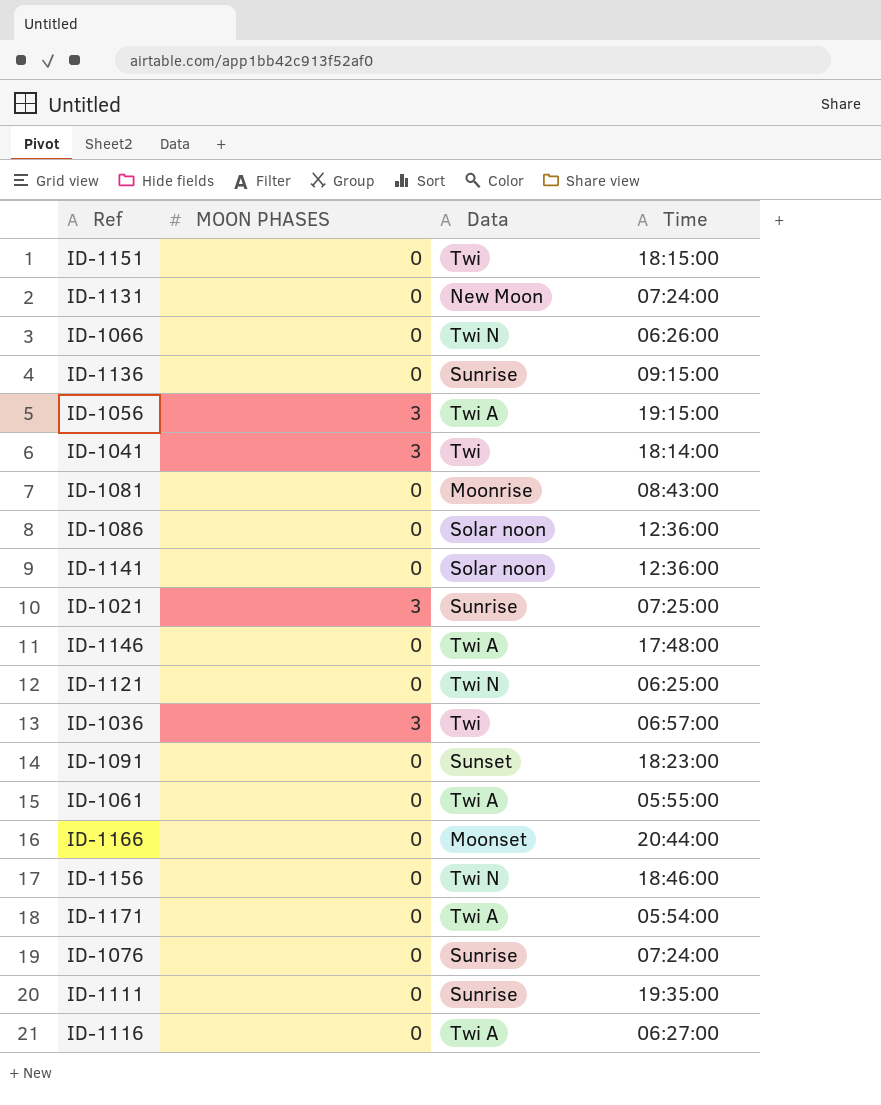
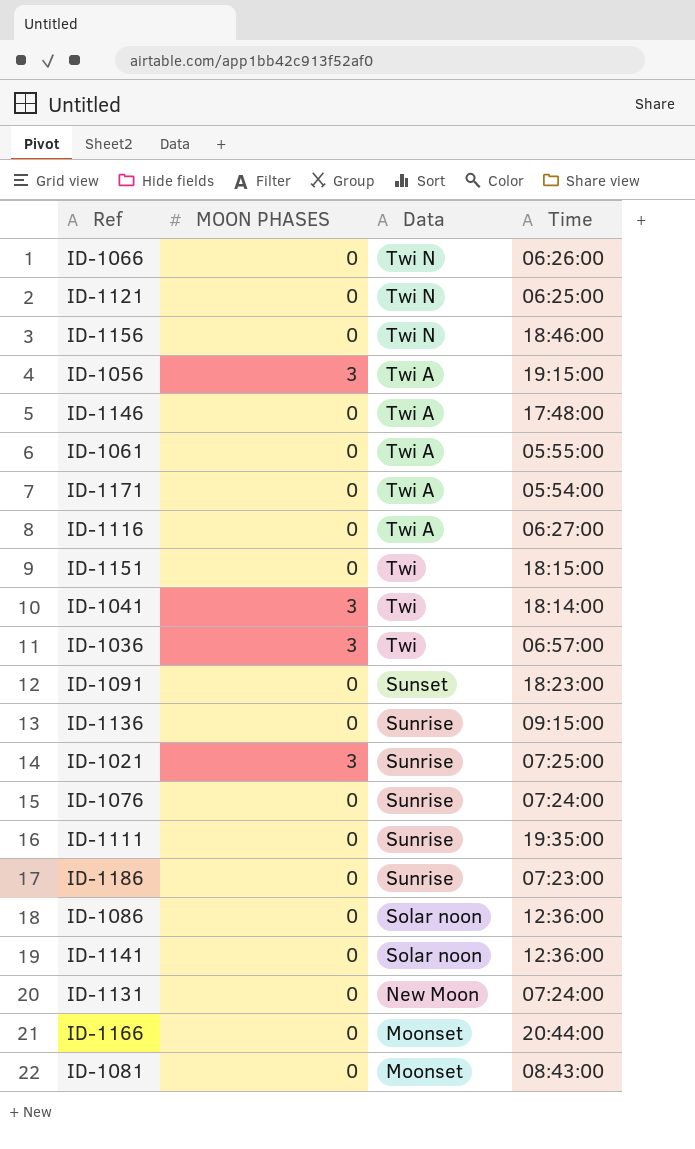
row order: none -> Data descending
row ID-1186: none -> 0 | Sunrise | 07:23:00
ID-1081 | Data: Moonrise -> Moonset

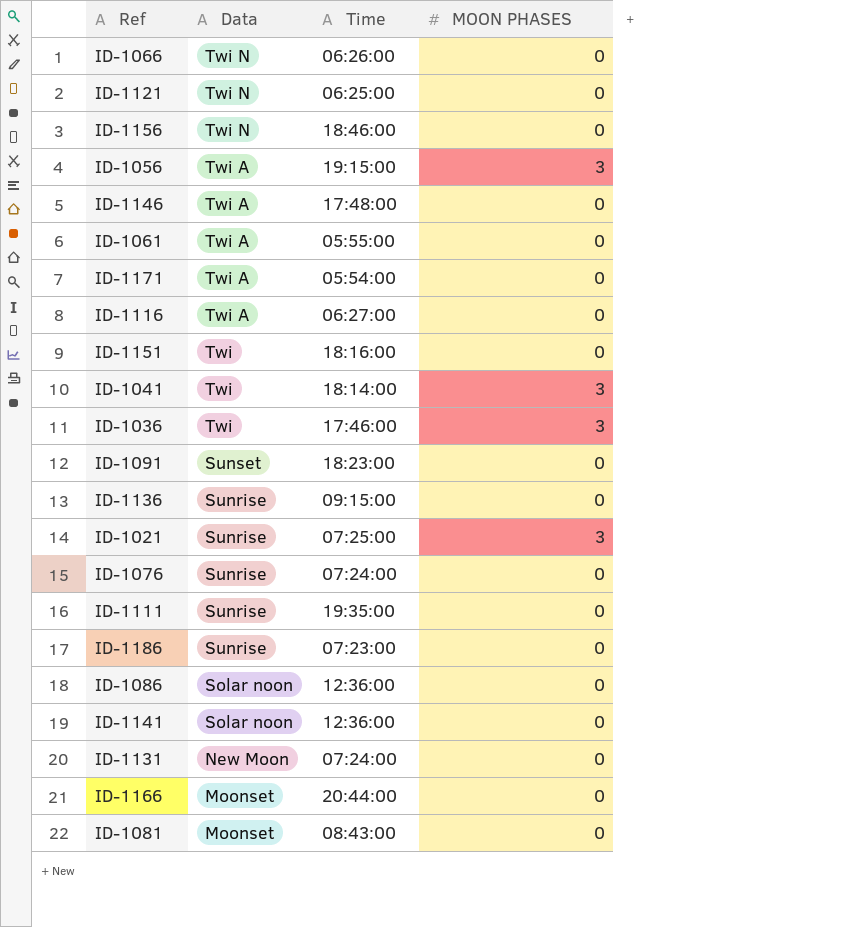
column MOON PHASES | position: 2 -> 4
ID-1151 | Time: 18:15:00 -> 18:16:00
ID-1036 | Time: 06:57:00 -> 17:46:00

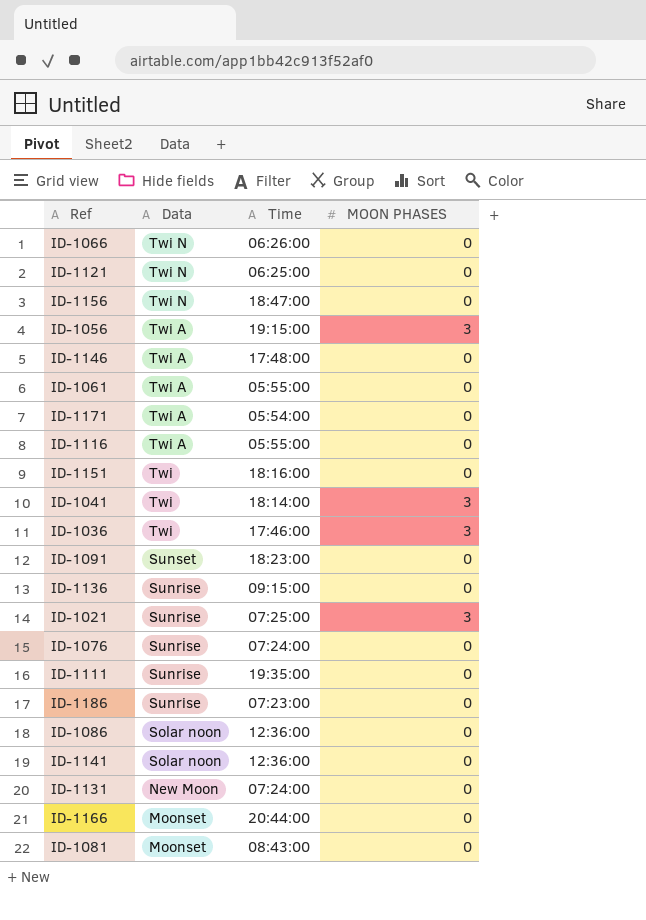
ID-1156 | Time: 18:46:00 -> 18:47:00
ID-1116 | Time: 06:27:00 -> 05:55:00

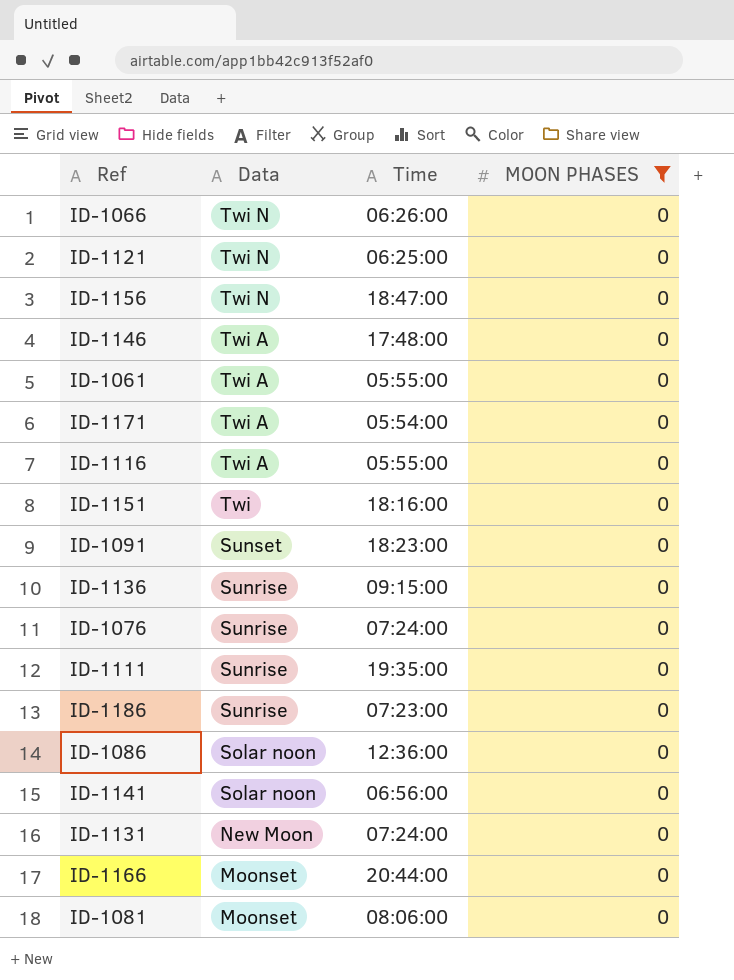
filter: none -> MOON PHASES = 0
ID-1141 | Time: 12:36:00 -> 06:56:00
ID-1081 | Time: 08:43:00 -> 08:06:00

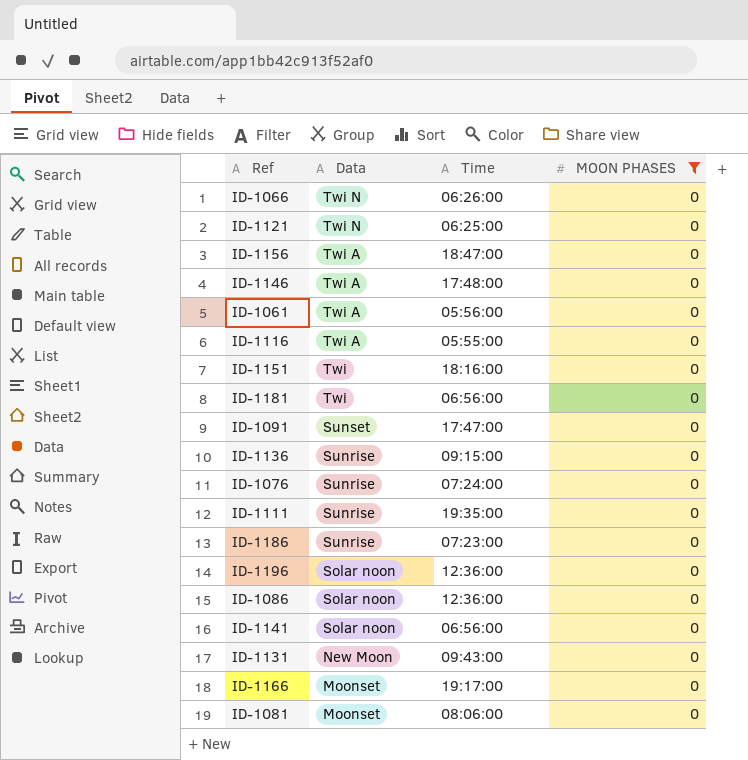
row ID-1171: Twi A | 05:54:00 | 0 -> none
ID-1156 | Data: Twi N -> Twi A
ID-1061 | Time: 05:55:00 -> 05:56:00
row ID-1181: none -> Twi | 06:56:00 | 0
ID-1091 | Time: 18:23:00 -> 17:47:00
row ID-1196: none -> Solar noon | 12:36:00 | 0
ID-1131 | Time: 07:24:00 -> 09:43:00
ID-1166 | Time: 20:44:00 -> 19:17:00

